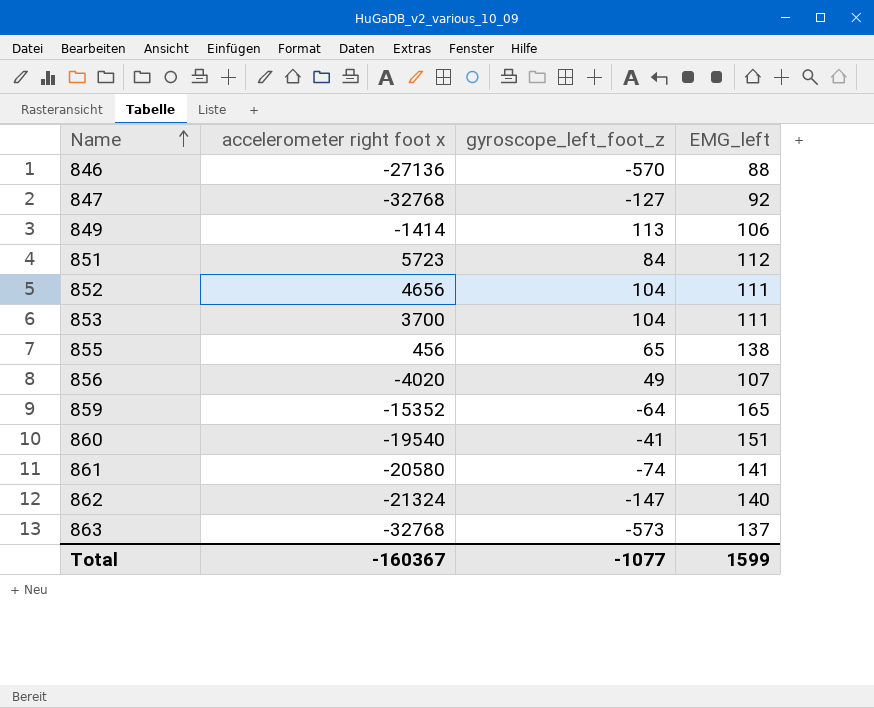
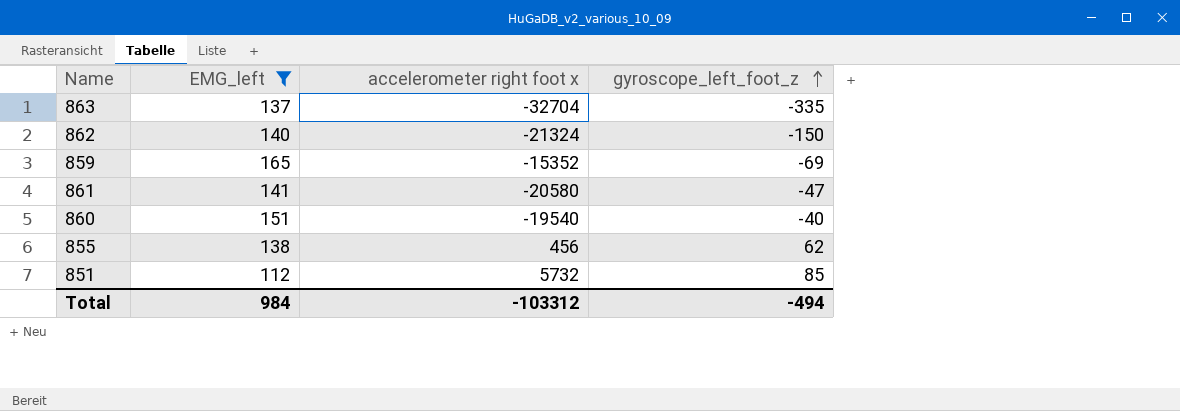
filter: none -> EMG_left >= 112
row order: Name ascending -> gyroscope_left_foot_z ascending
column EMG_left | position: 4 -> 2
863 | accelerometer right foot x: -32768 -> -32704
863 | gyroscope_left_foot_z: -573 -> -335
862 | gyroscope_left_foot_z: -147 -> -150
859 | gyroscope_left_foot_z: -64 -> -69
861 | gyroscope_left_foot_z: -74 -> -47
860 | gyroscope_left_foot_z: -41 -> -40
855 | gyroscope_left_foot_z: 65 -> 62
851 | accelerometer right foot x: 5723 -> 5732
851 | gyroscope_left_foot_z: 84 -> 85
Total | EMG_left: 1599 -> 984
Total | accelerometer right foot x: -160367 -> -103312
Total | gyroscope_left_foot_z: -1077 -> -494

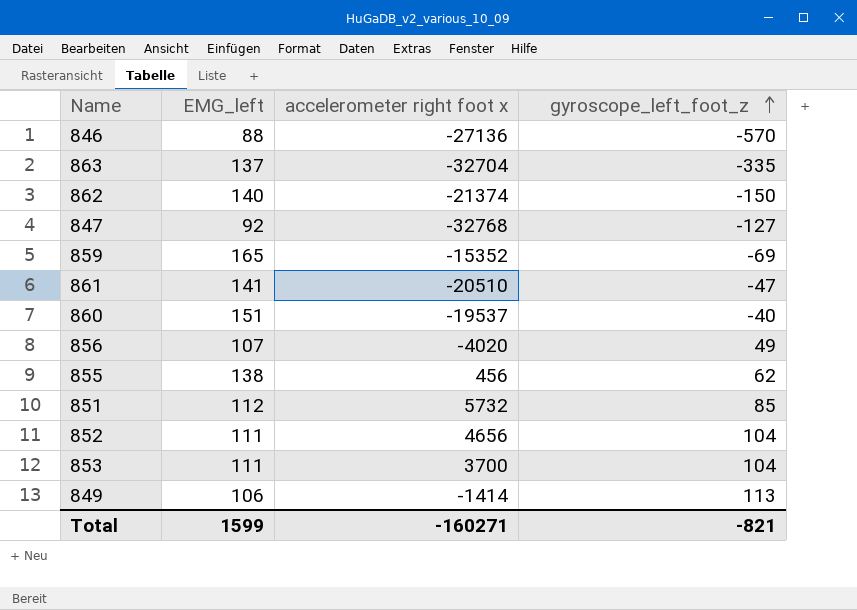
filter: EMG_left >= 112 -> none
862 | accelerometer right foot x: -21324 -> -21374
861 | accelerometer right foot x: -20580 -> -20510
860 | accelerometer right foot x: -19540 -> -19537
Total | EMG_left: 984 -> 1599
Total | accelerometer right foot x: -103312 -> -160271
Total | gyroscope_left_foot_z: -494 -> -821

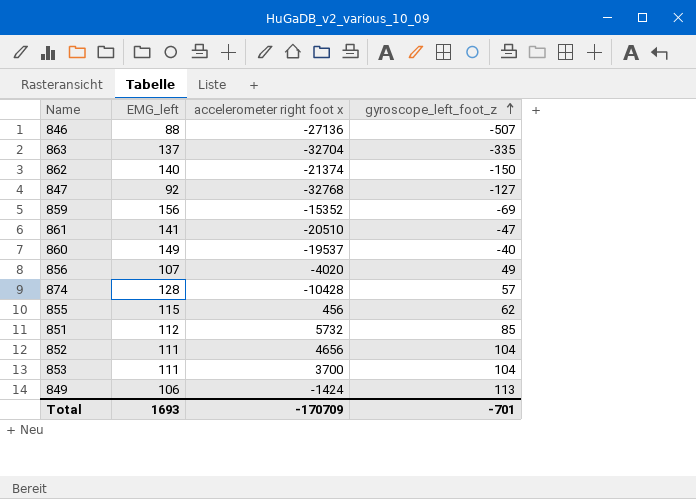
846 | gyroscope_left_foot_z: -570 -> -507
859 | EMG_left: 165 -> 156
860 | EMG_left: 151 -> 149
row 874: none -> 128 | -10428 | 57
855 | EMG_left: 138 -> 115
849 | accelerometer right foot x: -1414 -> -1424
Total | EMG_left: 1599 -> 1693
Total | accelerometer right foot x: -160271 -> -170709
Total | gyroscope_left_foot_z: -821 -> -701

